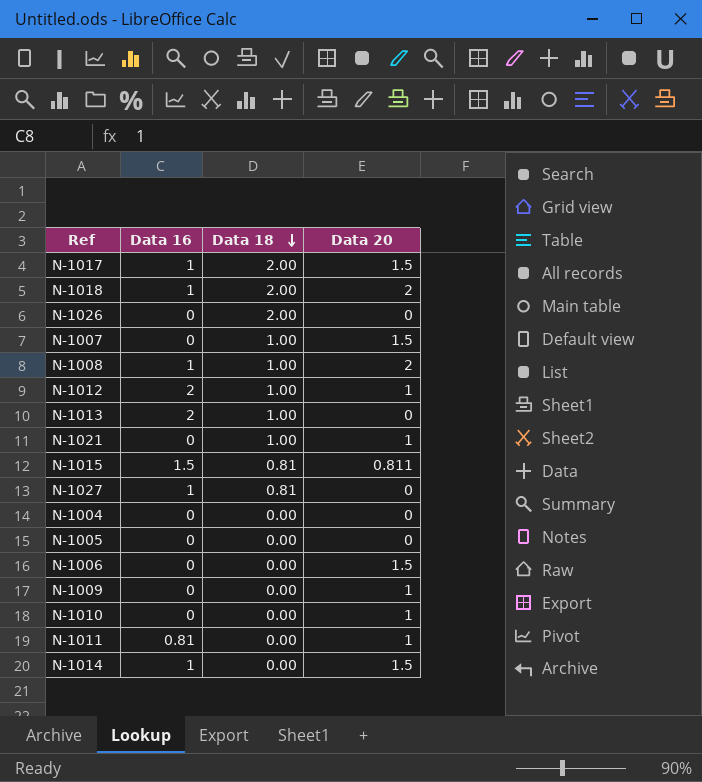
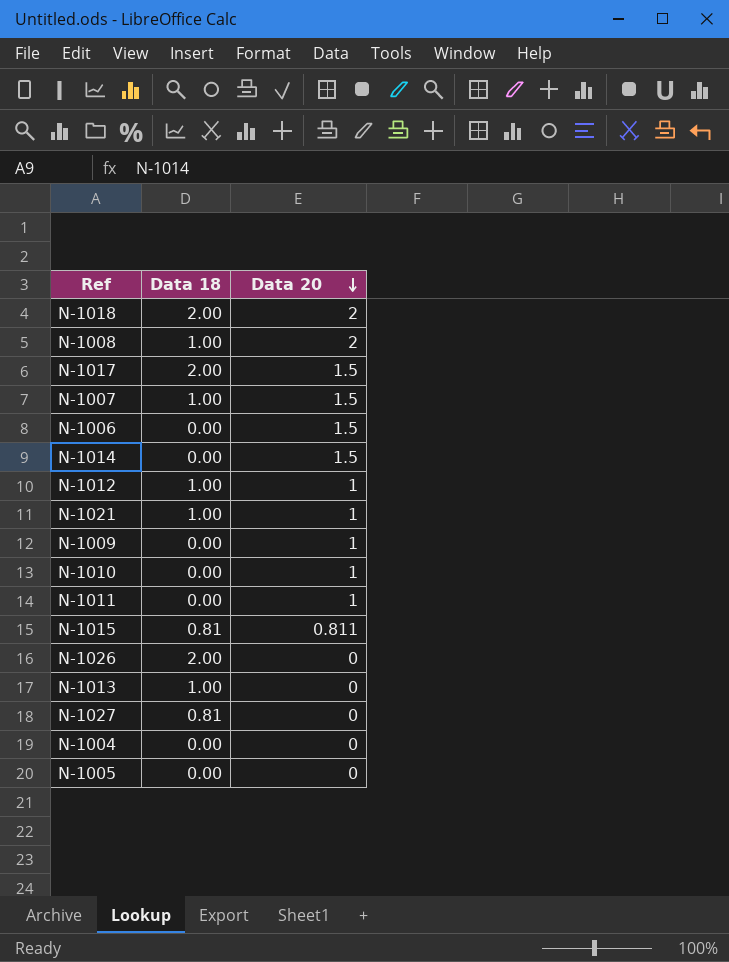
row order: Data 18 descending -> Data 20 descending
column Data 16 | position: 2 -> none

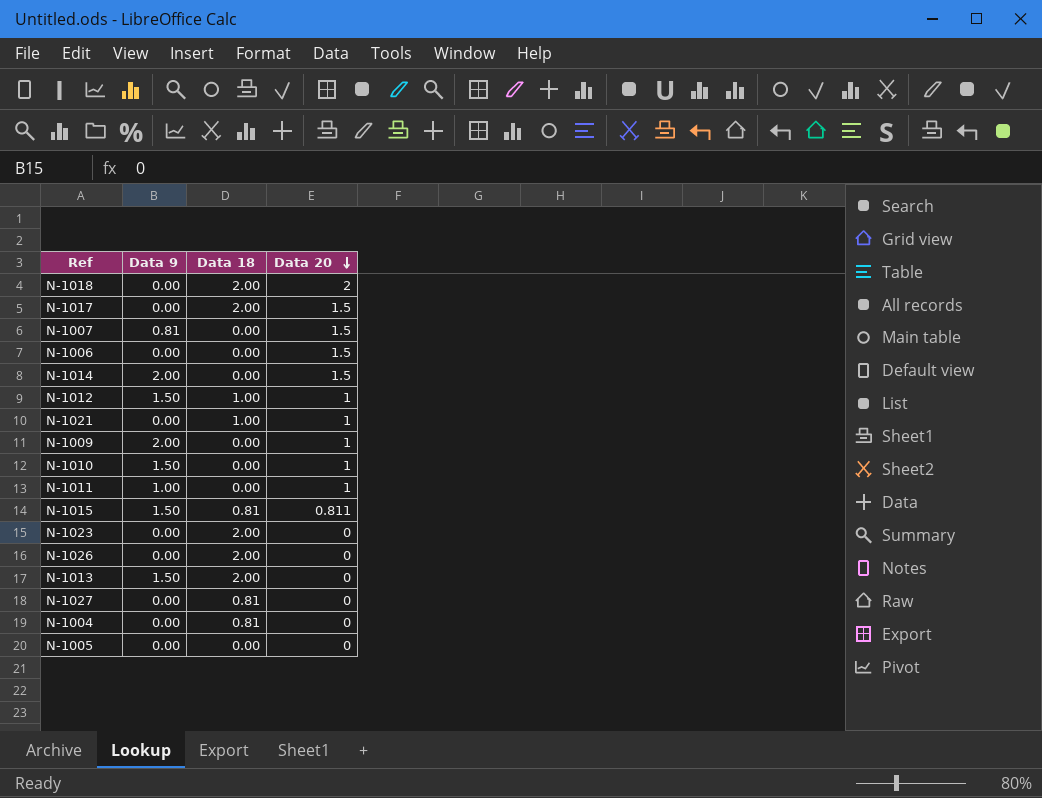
column Data 9 | position: none -> 2
row N-1008: 1.00 | 2 -> none
N-1007 | Data 18: 1.00 -> 0.00
row N-1023: none -> 0.00 | 2.00 | 0
N-1013 | Data 18: 1.00 -> 2.00
N-1004 | Data 18: 0.00 -> 0.81

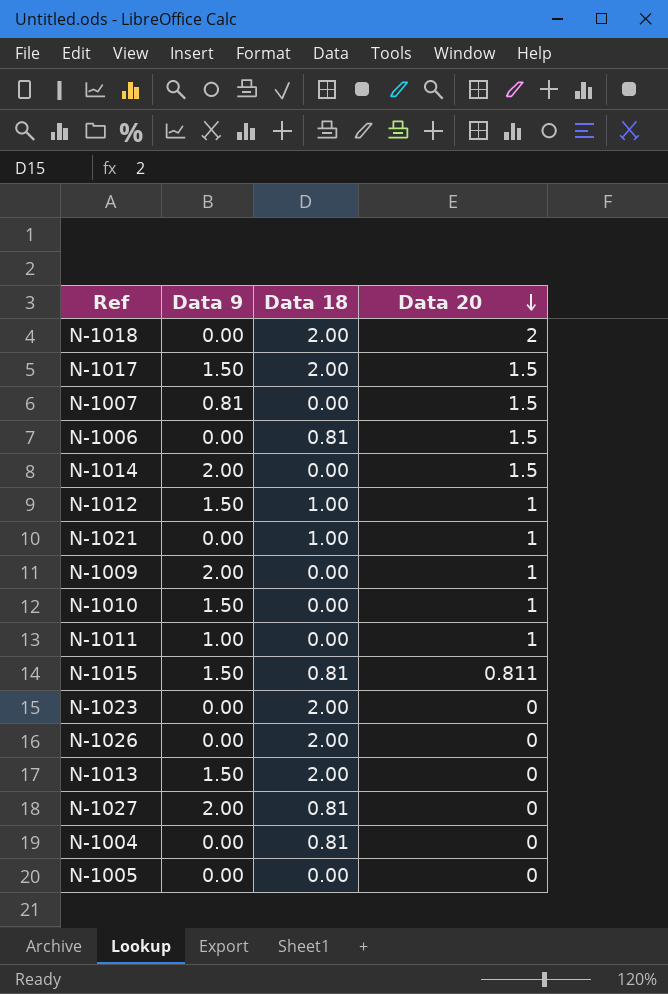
N-1017 | Data 9: 0.00 -> 1.50
N-1006 | Data 18: 0.00 -> 0.81
N-1027 | Data 9: 0.00 -> 2.00

